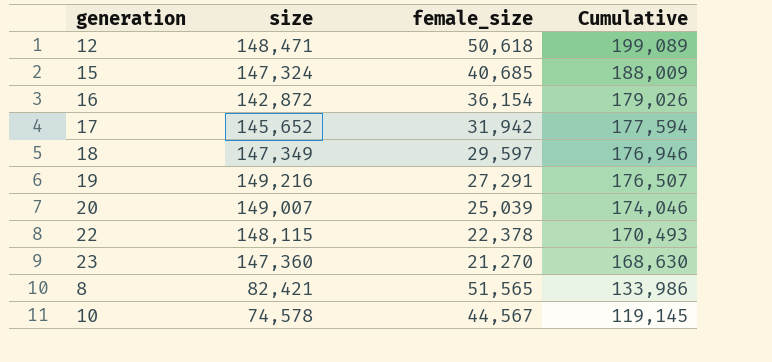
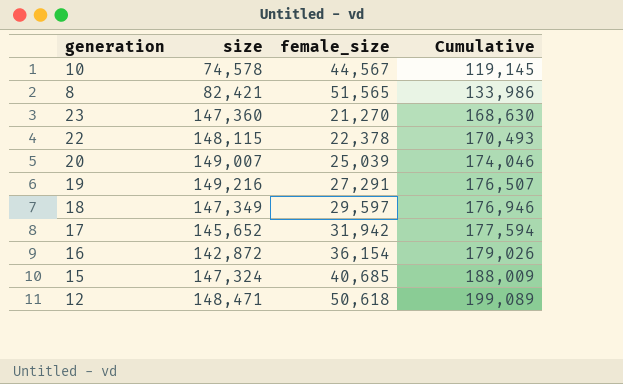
row order: Cumulative descending -> Cumulative ascending

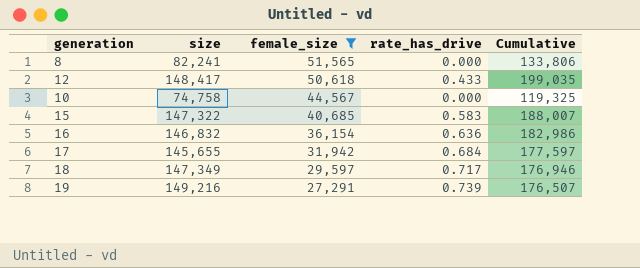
filter: none -> female_size >= 27,291
row order: Cumulative ascending -> female_size descending
column rate_has_drive | position: none -> 4
8 | size: 82,421 -> 82,241
8 | Cumulative: 133,986 -> 133,806
12 | size: 148,471 -> 148,417
12 | Cumulative: 199,089 -> 199,035
10 | size: 74,578 -> 74,758
10 | Cumulative: 119,145 -> 119,325
15 | size: 147,324 -> 147,322
15 | Cumulative: 188,009 -> 188,007
16 | size: 142,872 -> 146,832
16 | Cumulative: 179,026 -> 182,986
17 | size: 145,652 -> 145,655
17 | Cumulative: 177,594 -> 177,597

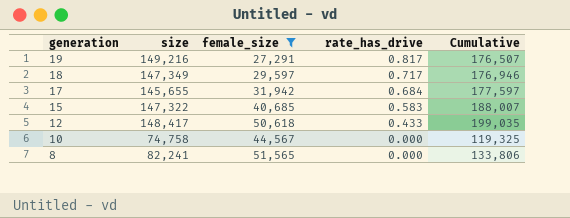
row order: female_size descending -> generation descending
row 16: 146,832 | 36,154 | 0.636 | 182,986 -> none
19 | rate_has_drive: 0.739 -> 0.817

